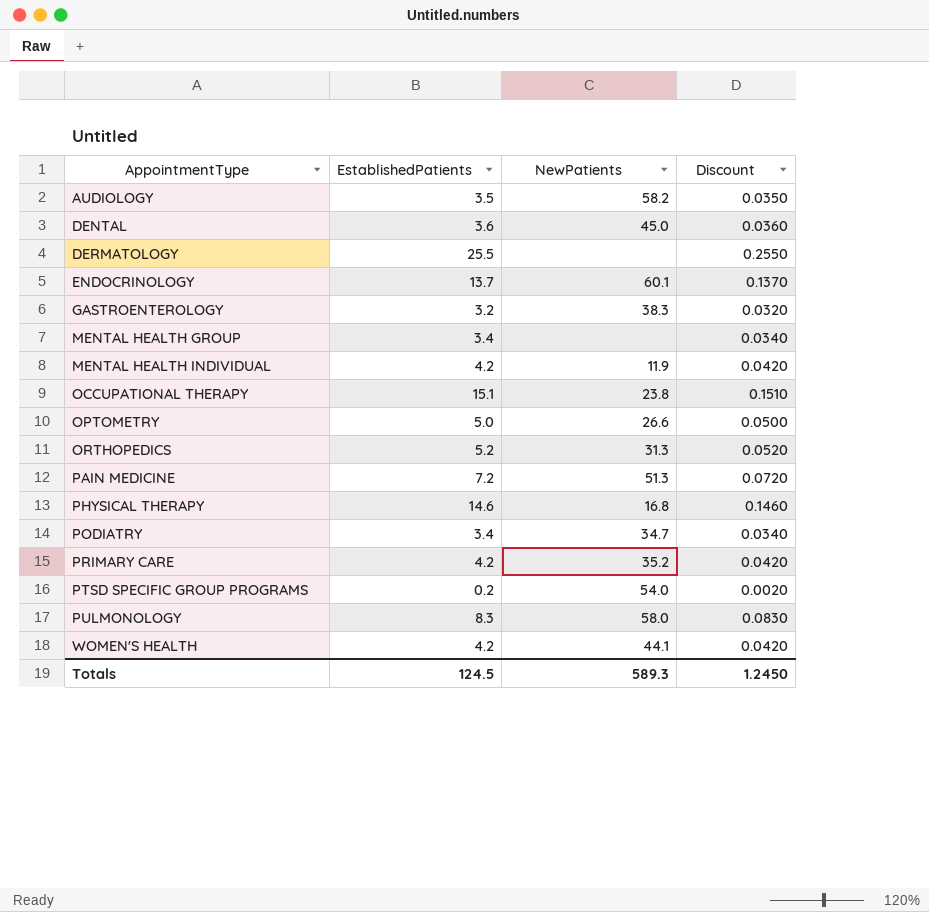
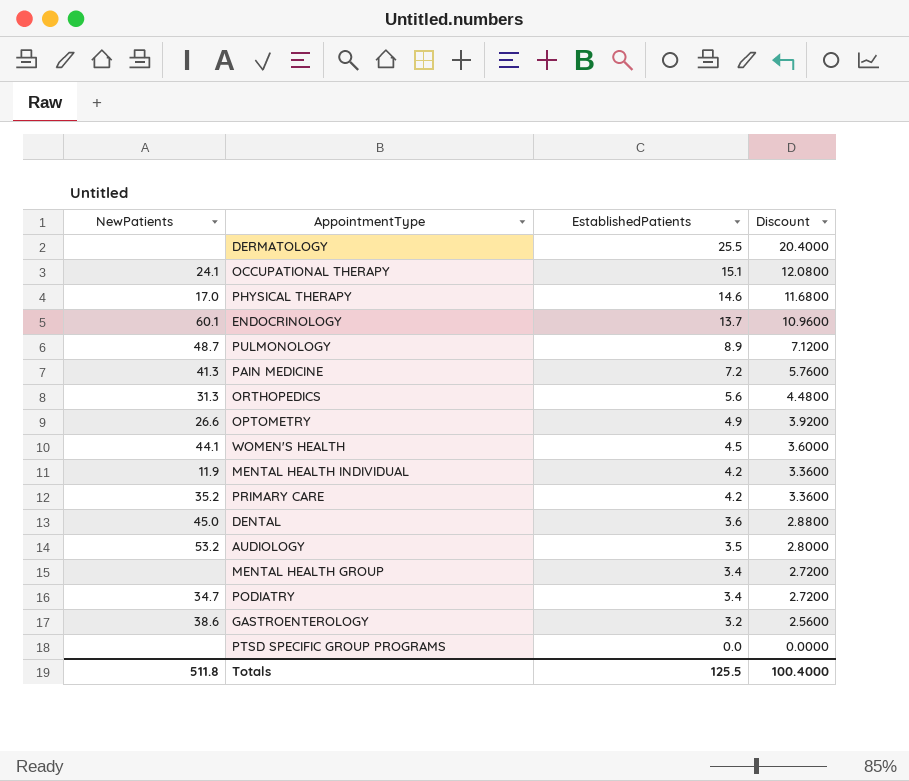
row order: AppointmentType ascending -> EstablishedPatients descending
column NewPatients | position: 3 -> 1
column Discount | formula: [EstablishedPatients] * 0.01 -> [EstablishedPatients] * 0.8
OCCUPATIONAL THERAPY | NewPatients: 23.8 -> 24.1
PHYSICAL THERAPY | NewPatients: 16.8 -> 17.0
PULMONOLOGY | NewPatients: 58.0 -> 48.7
PULMONOLOGY | EstablishedPatients: 8.3 -> 8.9
PAIN MEDICINE | NewPatients: 51.3 -> 41.3
ORTHOPEDICS | EstablishedPatients: 5.2 -> 5.6
OPTOMETRY | EstablishedPatients: 5.0 -> 4.9
WOMEN'S HEALTH | EstablishedPatients: 4.2 -> 4.5
AUDIOLOGY | NewPatients: 58.2 -> 53.2
GASTROENTEROLOGY | NewPatients: 38.3 -> 38.6
PTSD SPECIFIC GROUP PROGRAMS | NewPatients: 54.0 -> none
PTSD SPECIFIC GROUP PROGRAMS | EstablishedPatients: 0.2 -> 0.0
Totals | NewPatients: 589.3 -> 511.8
Totals | EstablishedPatients: 124.5 -> 125.5
Totals | Discount: 1.2450 -> 100.4000

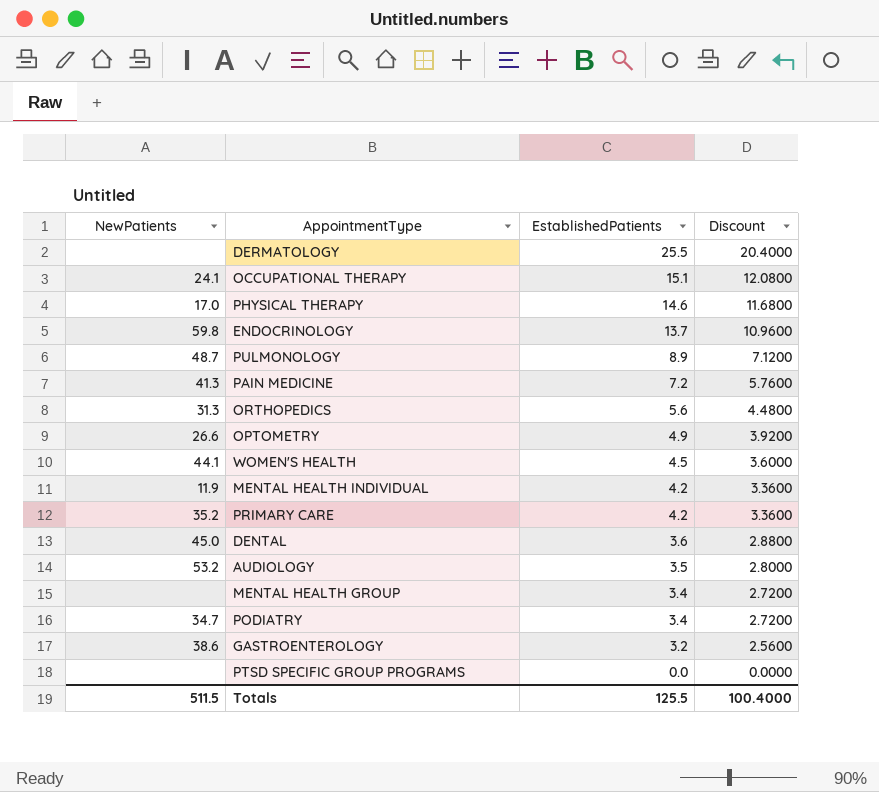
ENDOCRINOLOGY | NewPatients: 60.1 -> 59.8
Totals | NewPatients: 511.8 -> 511.5

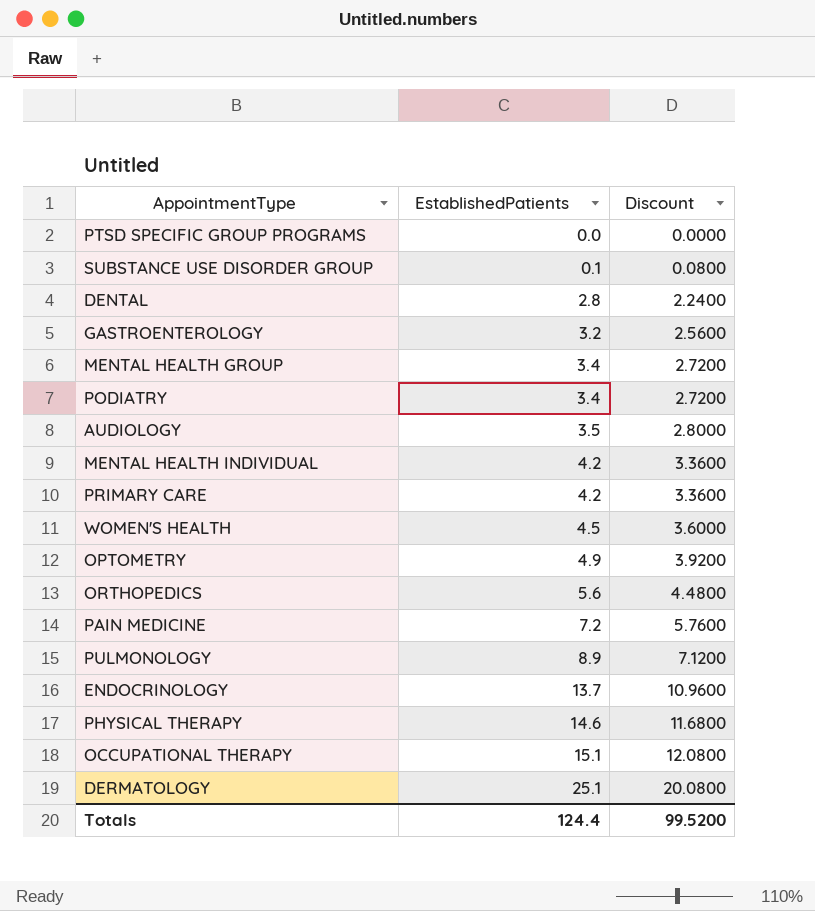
row order: EstablishedPatients descending -> EstablishedPatients ascending
column NewPatients | position: 1 -> none
row SUBSTANCE USE DISORDER GROUP: none -> 0.1 | 0.0800
DENTAL | EstablishedPatients: 3.6 -> 2.8
DENTAL | Discount: 2.8800 -> 2.2400
DERMATOLOGY | EstablishedPatients: 25.5 -> 25.1
DERMATOLOGY | Discount: 20.4000 -> 20.0800
Totals | EstablishedPatients: 125.5 -> 124.4
Totals | Discount: 100.4000 -> 99.5200

